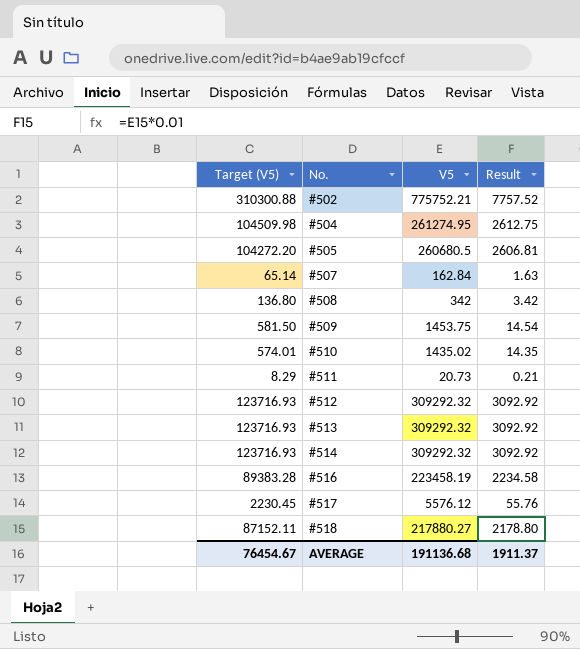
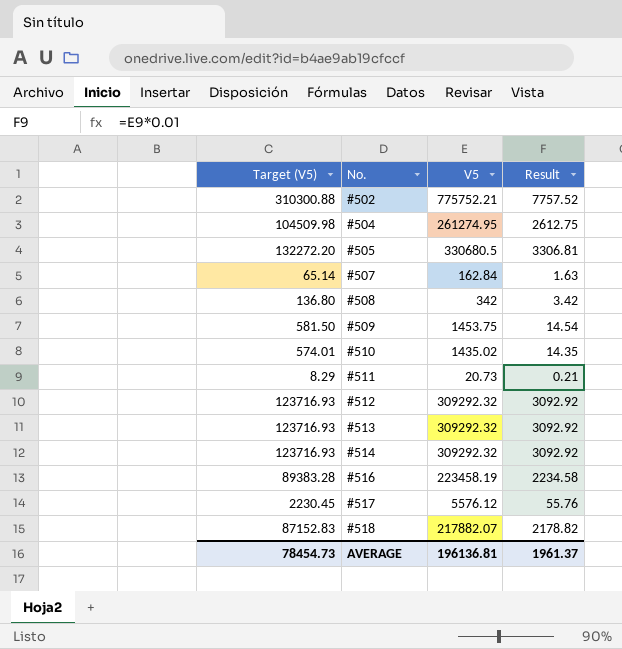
#505 | Target (V5): 104272.20 -> 132272.20
#505 | V5: 260680.5 -> 330680.5
#505 | Result: 2606.81 -> 3306.81
#518 | Target (V5): 87152.11 -> 87152.83
#518 | V5: 217880.27 -> 217882.07
#518 | Result: 2178.80 -> 2178.82
AVERAGE | Target (V5): 76454.67 -> 78454.73
AVERAGE | V5: 191136.68 -> 196136.81
AVERAGE | Result: 1911.37 -> 1961.37

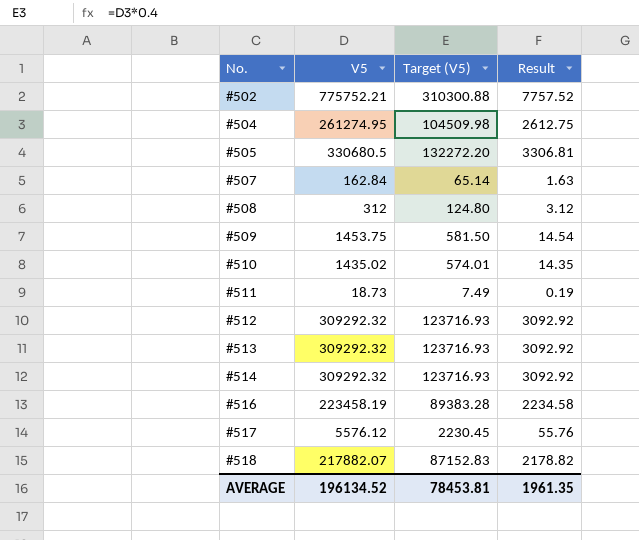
column Target (V5) | position: 1 -> 3
#508 | V5: 342 -> 312
#508 | Target (V5): 136.80 -> 124.80
#508 | Result: 3.42 -> 3.12
#511 | V5: 20.73 -> 18.73
#511 | Target (V5): 8.29 -> 7.49
#511 | Result: 0.21 -> 0.19
AVERAGE | V5: 196136.81 -> 196134.52
AVERAGE | Target (V5): 78454.73 -> 78453.81
AVERAGE | Result: 1961.37 -> 1961.35

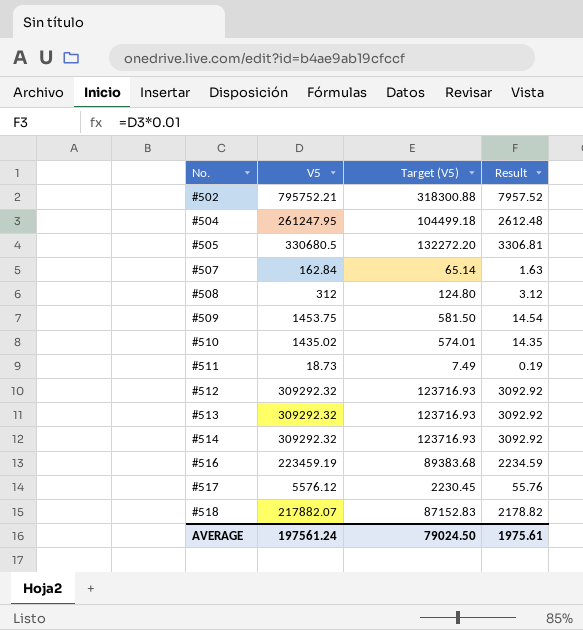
#502 | V5: 775752.21 -> 795752.21
#502 | Target (V5): 310300.88 -> 318300.88
#502 | Result: 7757.52 -> 7957.52
#504 | V5: 261274.95 -> 261247.95
#504 | Target (V5): 104509.98 -> 104499.18
#504 | Result: 2612.75 -> 2612.48
#516 | V5: 223458.19 -> 223459.19
#516 | Target (V5): 89383.28 -> 89383.68
#516 | Result: 2234.58 -> 2234.59
AVERAGE | V5: 196134.52 -> 197561.24
AVERAGE | Target (V5): 78453.81 -> 79024.50
AVERAGE | Result: 1961.35 -> 1975.61

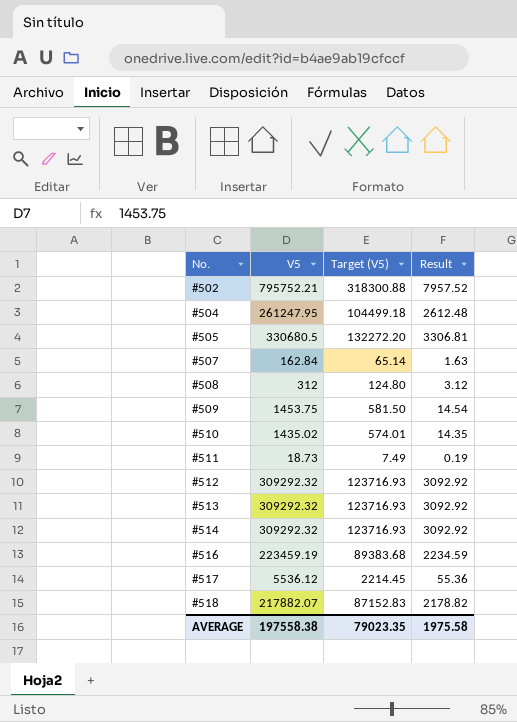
#517 | V5: 5576.12 -> 5536.12
#517 | Target (V5): 2230.45 -> 2214.45
#517 | Result: 55.76 -> 55.36
AVERAGE | V5: 197561.24 -> 197558.38
AVERAGE | Target (V5): 79024.50 -> 79023.35
AVERAGE | Result: 1975.61 -> 1975.58

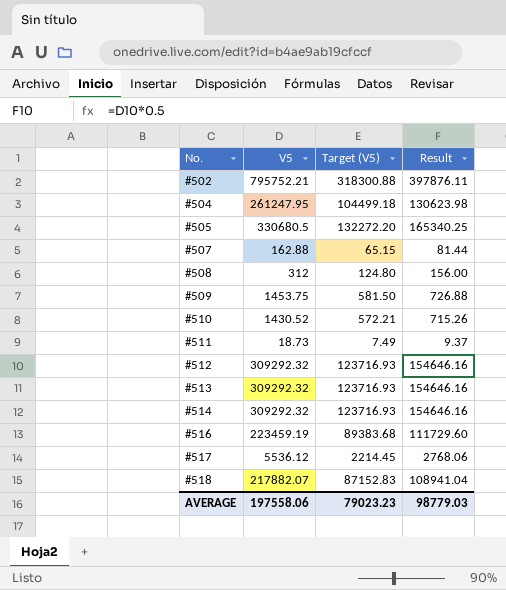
column Result | formula: [V5] * 0.01 -> [V5] * 0.5
#507 | V5: 162.84 -> 162.88
#507 | Target (V5): 65.14 -> 65.15
#510 | V5: 1435.02 -> 1430.52
#510 | Target (V5): 574.01 -> 572.21
AVERAGE | V5: 197558.38 -> 197558.06
AVERAGE | Target (V5): 79023.35 -> 79023.23
AVERAGE | Result: 1975.58 -> 98779.03

